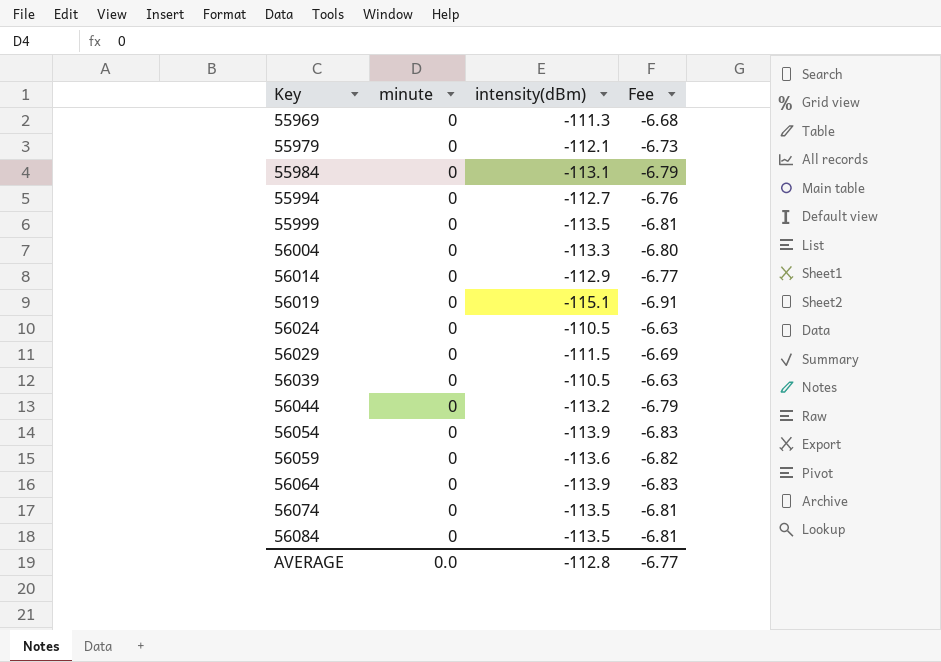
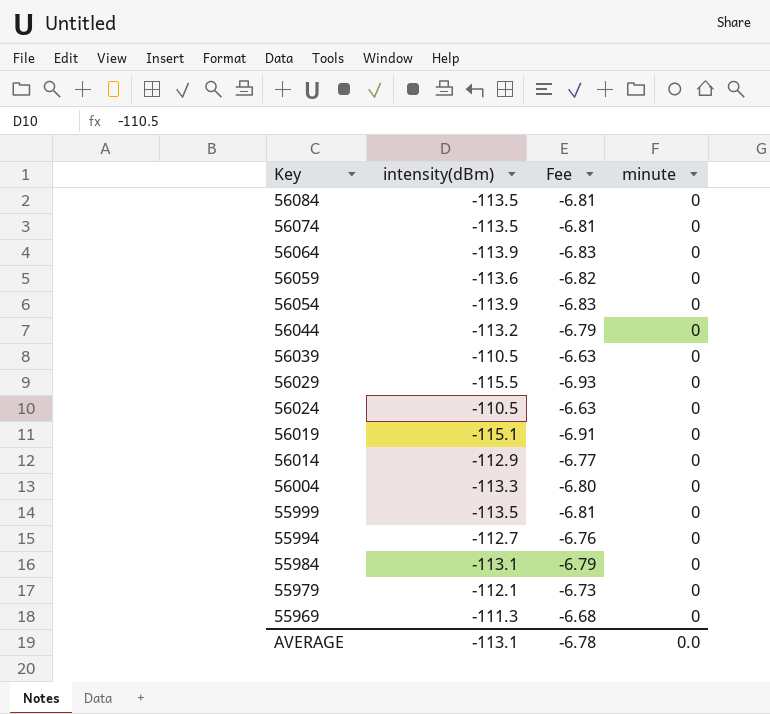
row order: Key ascending -> Key descending
column minute | position: 2 -> 4
56029 | intensity(dBm): -111.5 -> -115.5
56029 | Fee: -6.69 -> -6.93
AVERAGE | intensity(dBm): -112.8 -> -113.1
AVERAGE | Fee: -6.77 -> -6.78

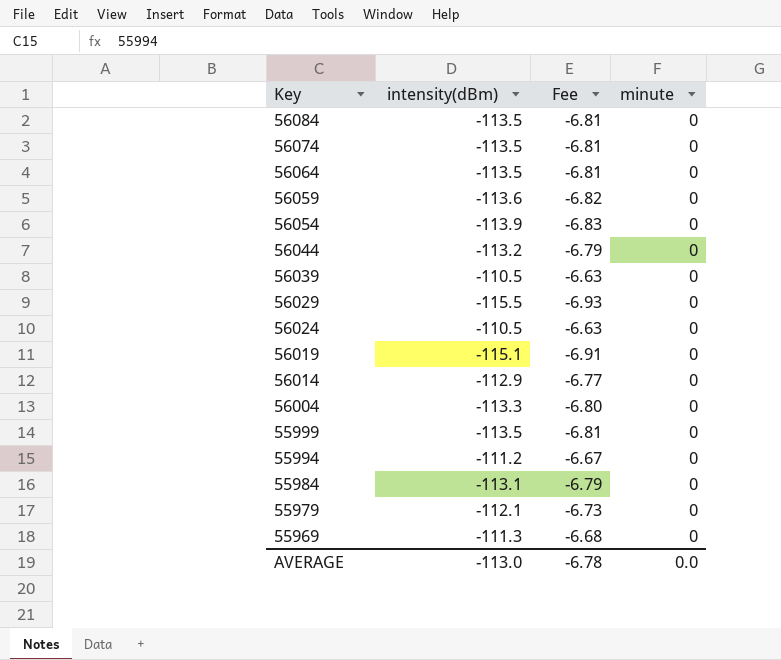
56064 | intensity(dBm): -113.9 -> -113.5
56064 | Fee: -6.83 -> -6.81
55994 | intensity(dBm): -112.7 -> -111.2
55994 | Fee: -6.76 -> -6.67
AVERAGE | intensity(dBm): -113.1 -> -113.0

